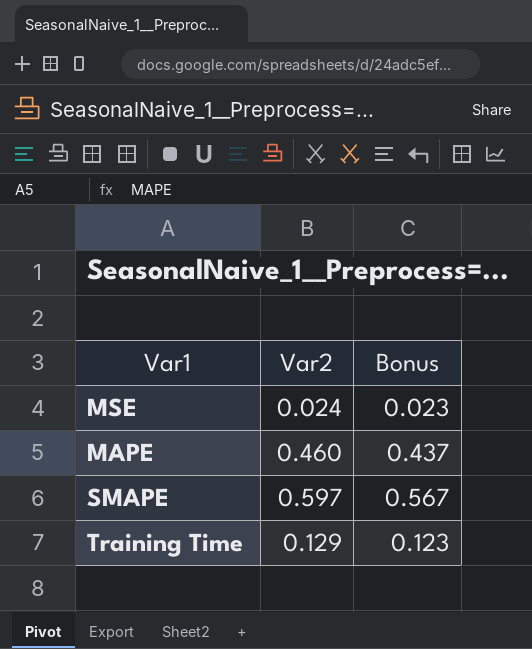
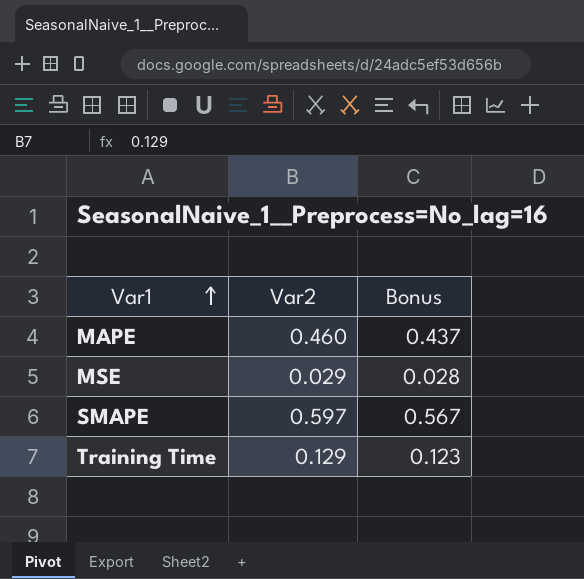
row order: none -> Var1 ascending
MSE | Var2: 0.024 -> 0.029
MSE | Bonus: 0.023 -> 0.028

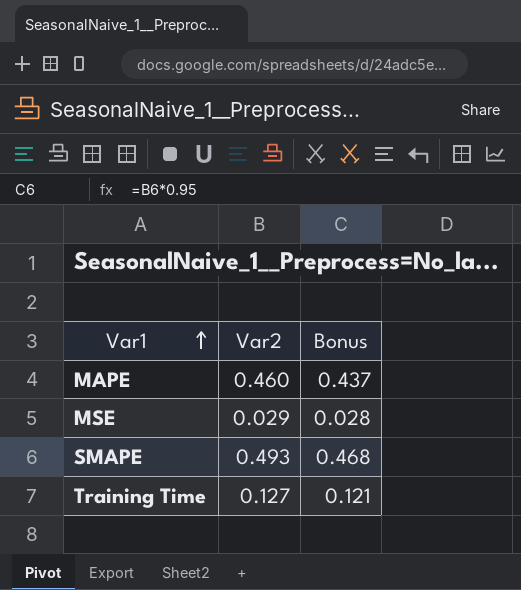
SMAPE | Var2: 0.597 -> 0.493
SMAPE | Bonus: 0.567 -> 0.468
Training Time | Var2: 0.129 -> 0.127
Training Time | Bonus: 0.123 -> 0.121

